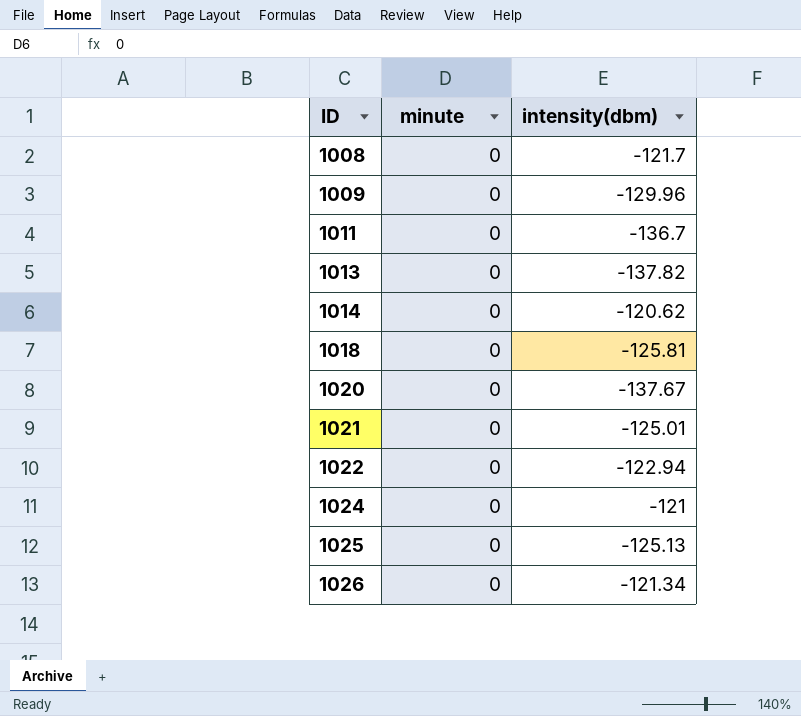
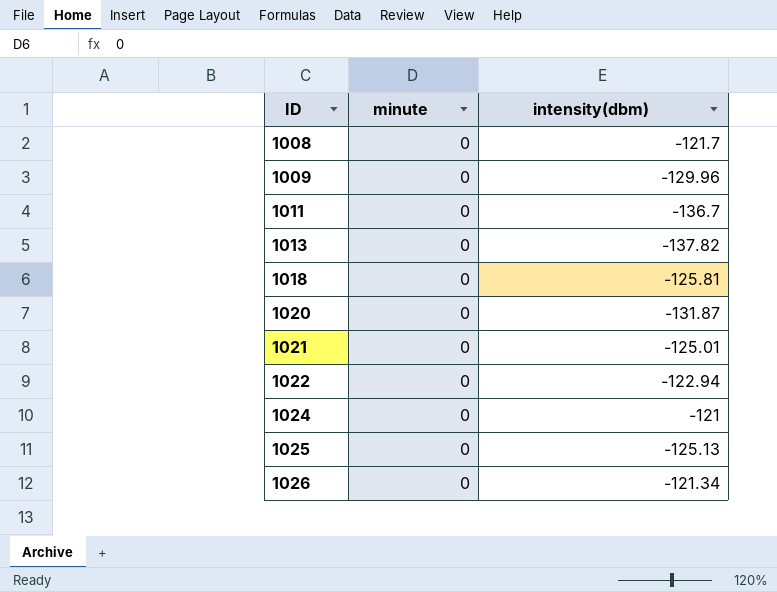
row 1014: 0 | -120.62 -> none
1020 | intensity(dbm): -137.67 -> -131.87

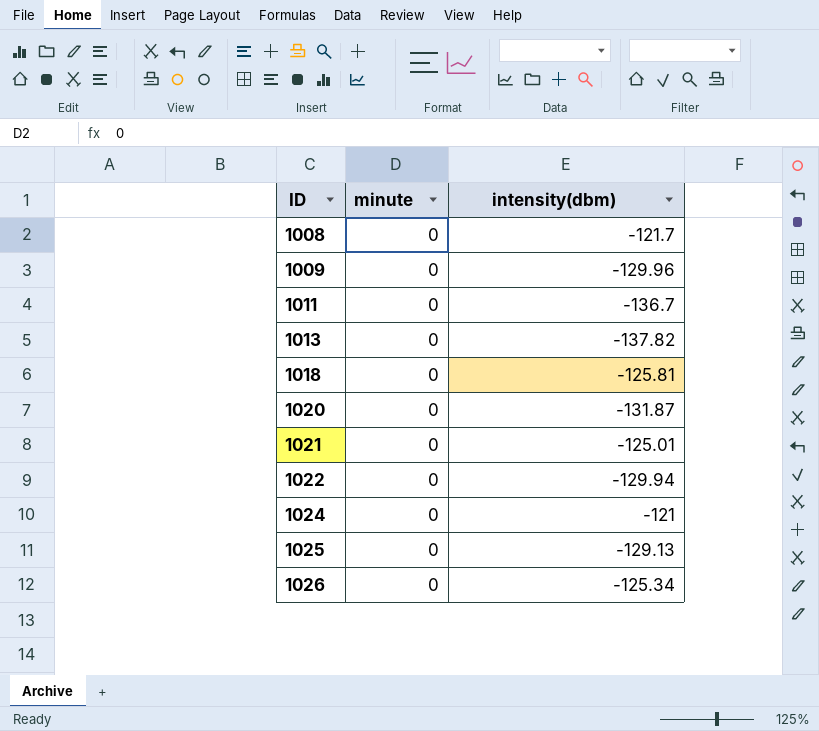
1022 | intensity(dbm): -122.94 -> -129.94
1025 | intensity(dbm): -125.13 -> -129.13
1026 | intensity(dbm): -121.34 -> -125.34

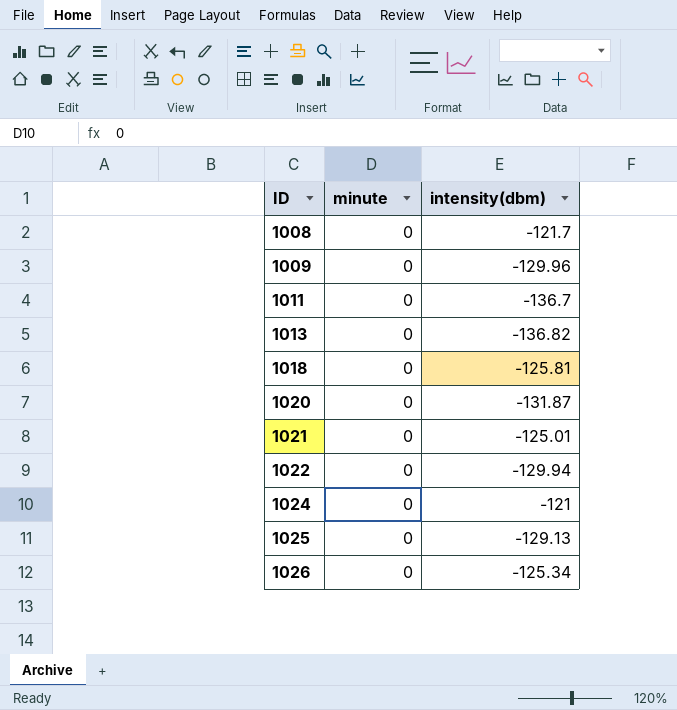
1013 | intensity(dbm): -137.82 -> -136.82

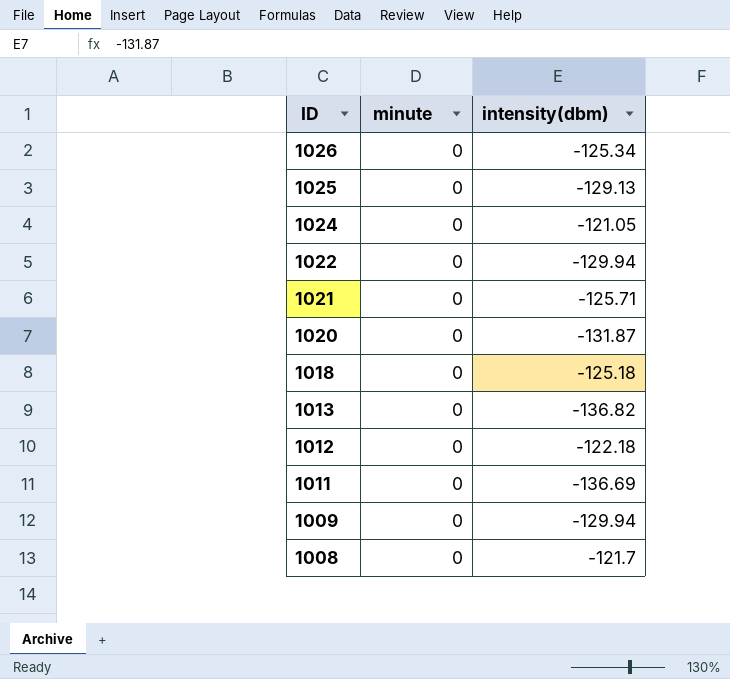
row order: ID ascending -> ID descending
1024 | intensity(dbm): -121 -> -121.05
1021 | intensity(dbm): -125.01 -> -125.71
1018 | intensity(dbm): -125.81 -> -125.18
row 1012: none -> 0 | -122.18
1011 | intensity(dbm): -136.7 -> -136.69
1009 | intensity(dbm): -129.96 -> -129.94

